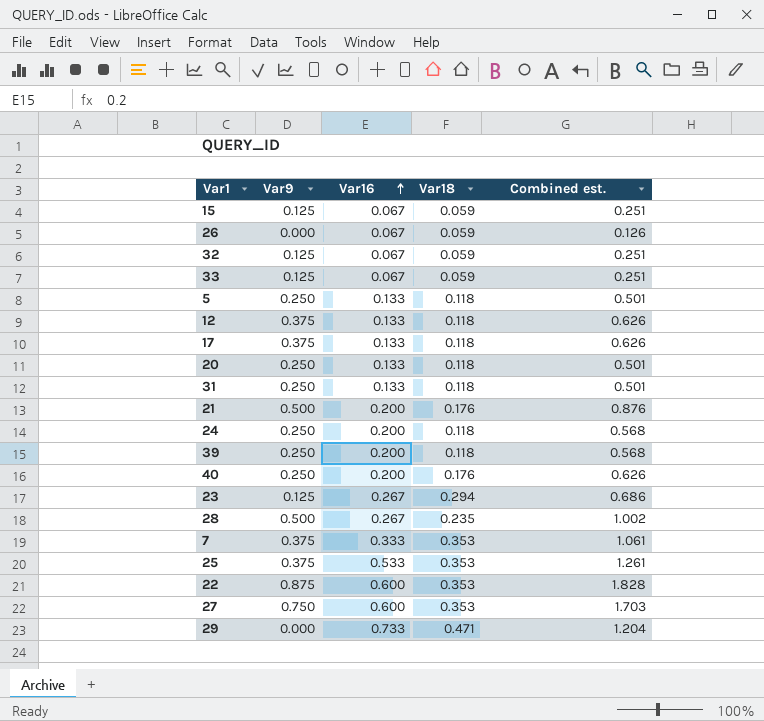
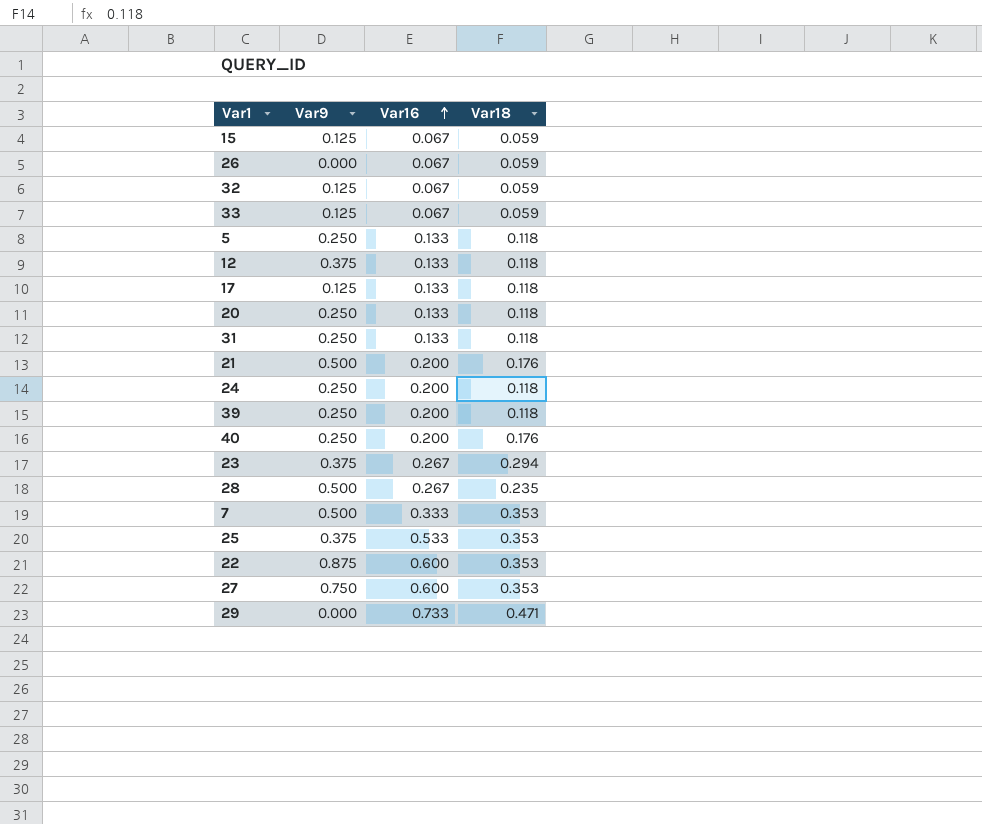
column Combined est. | formula: [Var9] + [Var16] + [Var18] -> none
17 | Var9: 0.375 -> 0.125
23 | Var9: 0.125 -> 0.375
7 | Var9: 0.375 -> 0.500

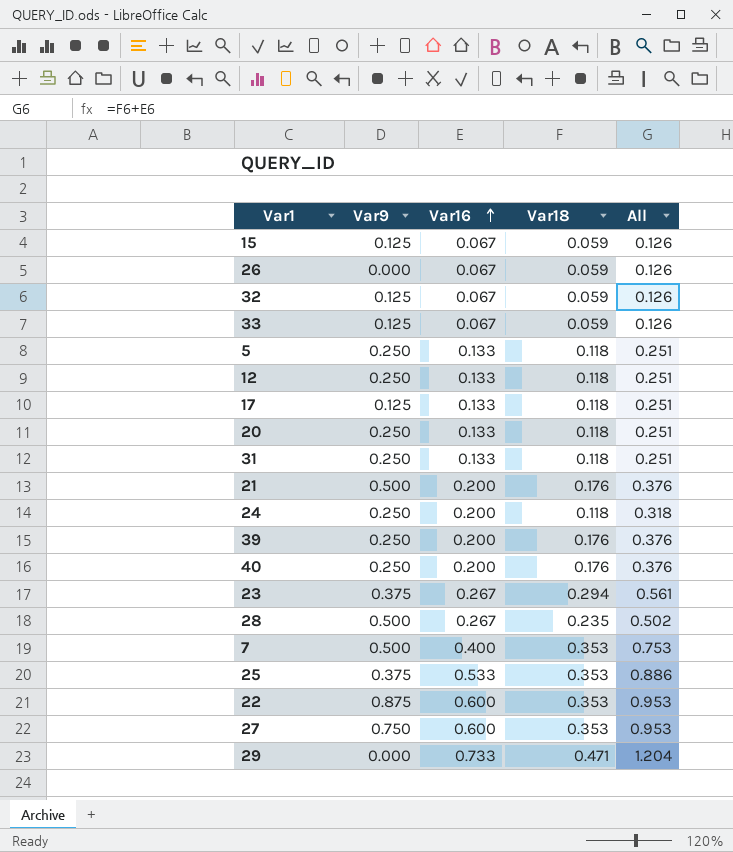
column All | formula: none -> [Var16] + [Var18]
12 | Var9: 0.375 -> 0.250
39 | Var18: 0.118 -> 0.176
7 | Var16: 0.333 -> 0.400

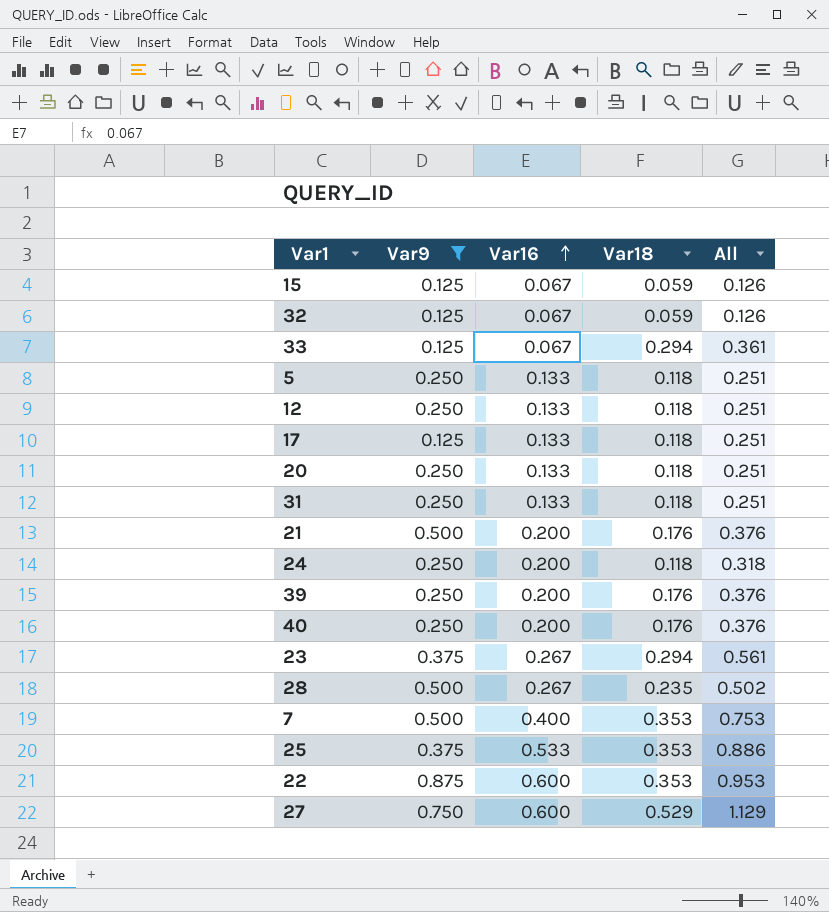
filter: none -> Var9 != 0.000
33 | Var18: 0.059 -> 0.294
33 | All: 0.126 -> 0.361
27 | Var18: 0.353 -> 0.529
27 | All: 0.953 -> 1.129

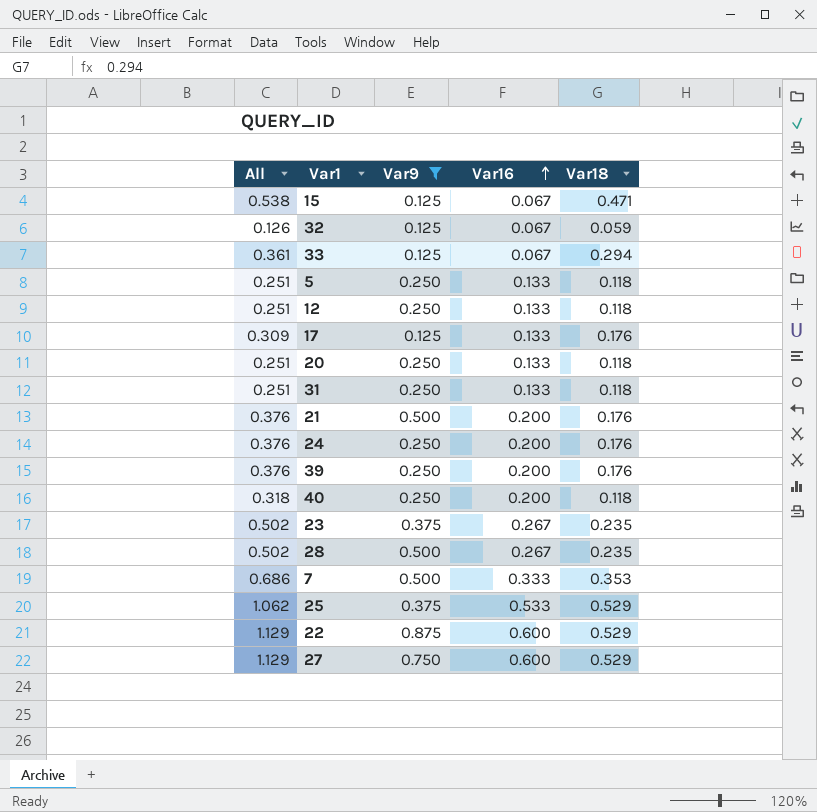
column All | position: 5 -> 1
15 | All: 0.126 -> 0.538
15 | Var18: 0.059 -> 0.471
17 | All: 0.251 -> 0.309
17 | Var18: 0.118 -> 0.176
24 | All: 0.318 -> 0.376
24 | Var18: 0.118 -> 0.176
40 | All: 0.376 -> 0.318
40 | Var18: 0.176 -> 0.118
23 | All: 0.561 -> 0.502
23 | Var18: 0.294 -> 0.235
7 | All: 0.753 -> 0.686
7 | Var16: 0.400 -> 0.333
25 | All: 0.886 -> 1.062
25 | Var18: 0.353 -> 0.529
22 | All: 0.953 -> 1.129
22 | Var18: 0.353 -> 0.529

